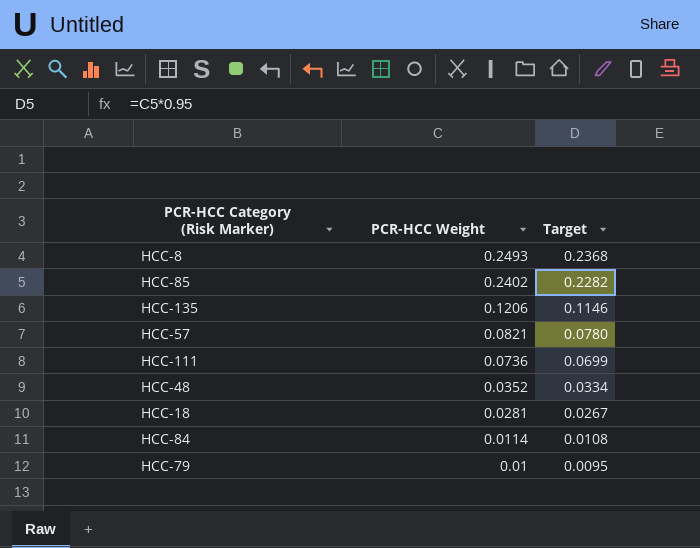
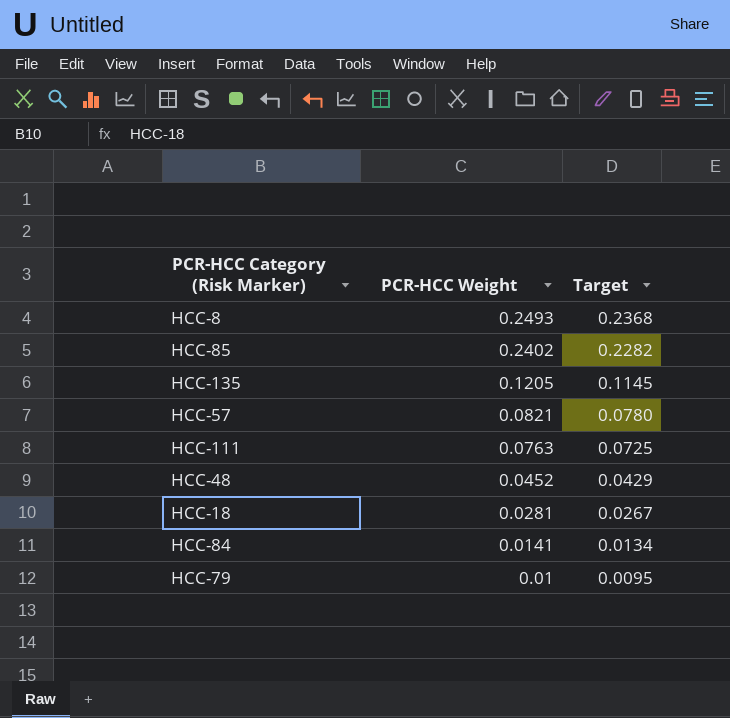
HCC-135 | PCR-HCC Weight: 0.1206 -> 0.1205
HCC-135 | Target: 0.1146 -> 0.1145
HCC-111 | PCR-HCC Weight: 0.0736 -> 0.0763
HCC-111 | Target: 0.0699 -> 0.0725
HCC-48 | PCR-HCC Weight: 0.0352 -> 0.0452
HCC-48 | Target: 0.0334 -> 0.0429
HCC-84 | PCR-HCC Weight: 0.0114 -> 0.0141
HCC-84 | Target: 0.0108 -> 0.0134

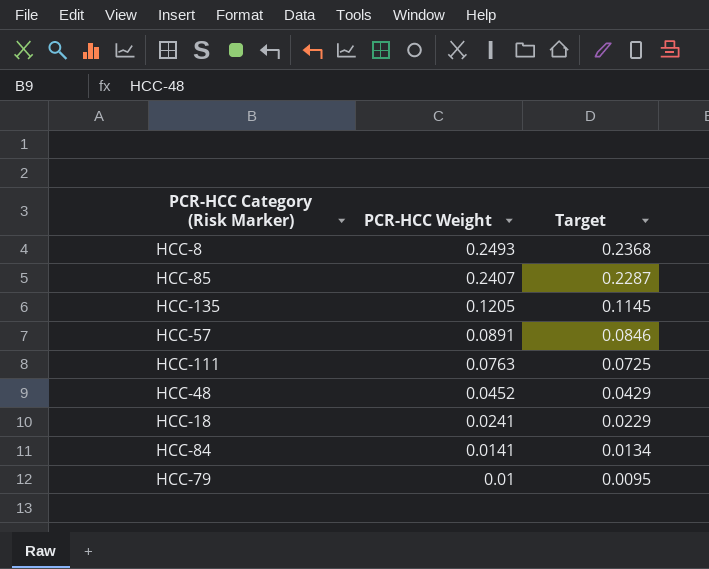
HCC-85 | PCR-HCC Weight: 0.2402 -> 0.2407
HCC-85 | Target: 0.2282 -> 0.2287
HCC-57 | PCR-HCC Weight: 0.0821 -> 0.0891
HCC-57 | Target: 0.0780 -> 0.0846
HCC-18 | PCR-HCC Weight: 0.0281 -> 0.0241
HCC-18 | Target: 0.0267 -> 0.0229

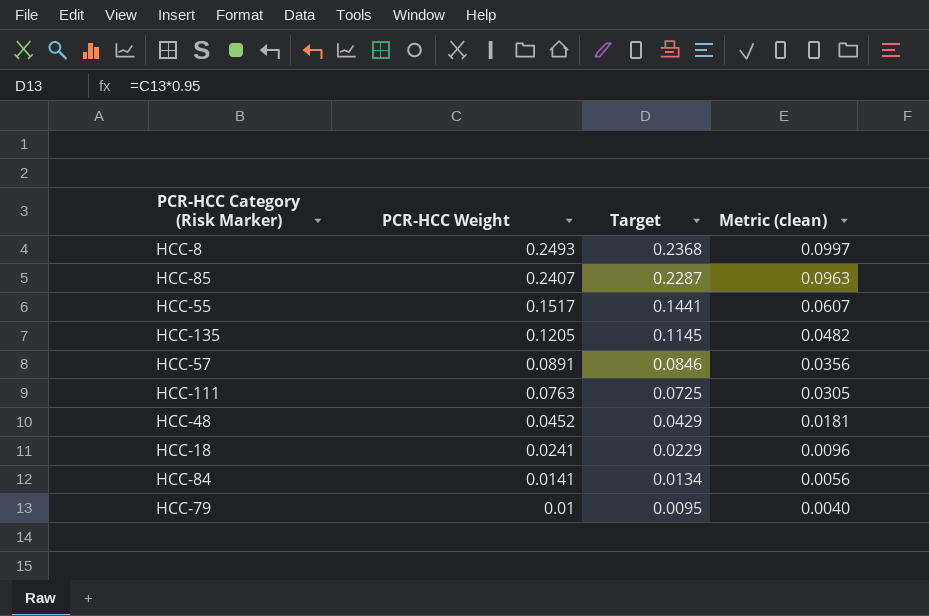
column Metric (clean) | formula: none -> [PCR-HCC Weight] * 0.4
row HCC-55: none -> 0.1517 | 0.1441 | 0.0607

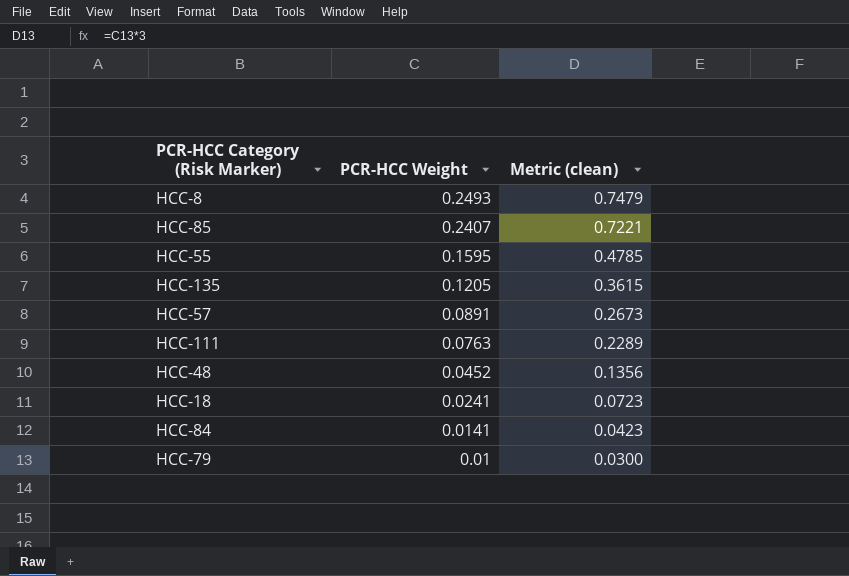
column Target | formula: [PCR-HCC Weight] * 0.95 -> none
column Metric (clean) | formula: [PCR-HCC Weight] * 0.4 -> [PCR-HCC Weight] * 3
HCC-55 | PCR-HCC Weight: 0.1517 -> 0.1595

